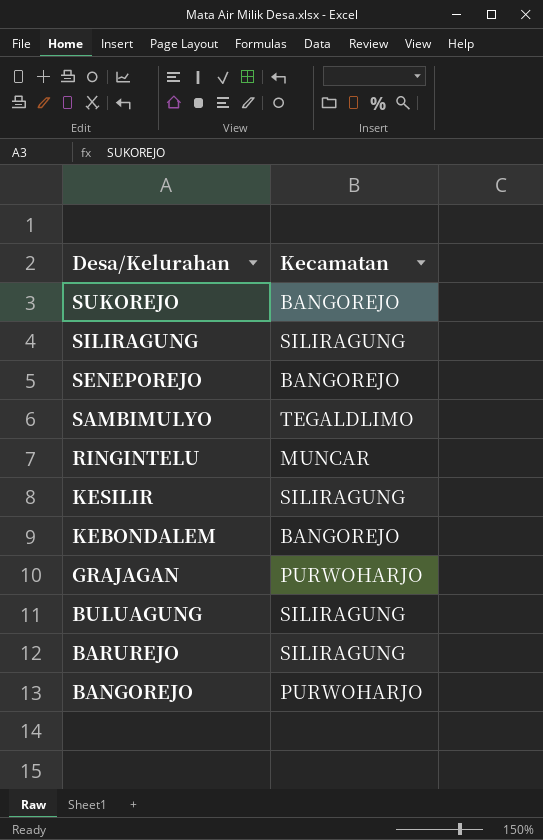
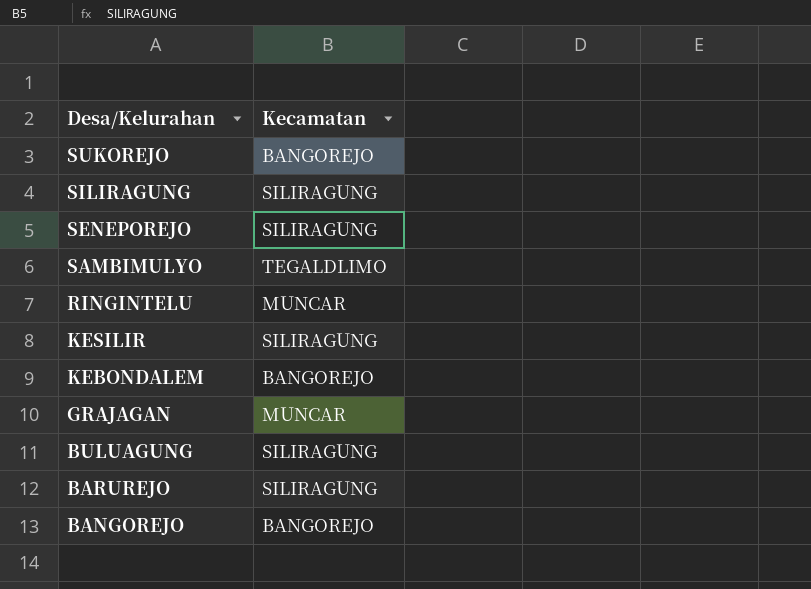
SENEPOREJO | Kecamatan: BANGOREJO -> SILIRAGUNG
GRAJAGAN | Kecamatan: PURWOHARJO -> MUNCAR
BANGOREJO | Kecamatan: PURWOHARJO -> BANGOREJO

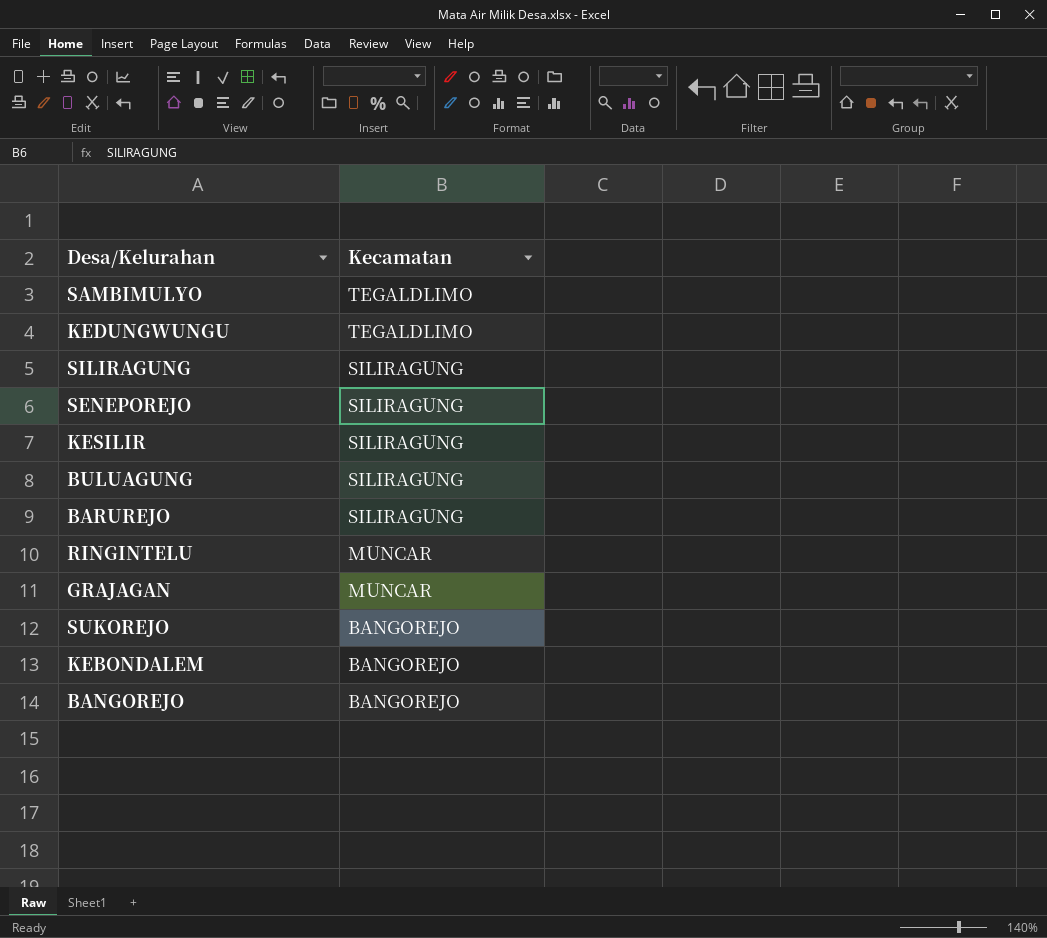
row order: Desa/Kelurahan descending -> Kecamatan descending
row KEDUNGWUNGU: none -> TEGALDLIMO

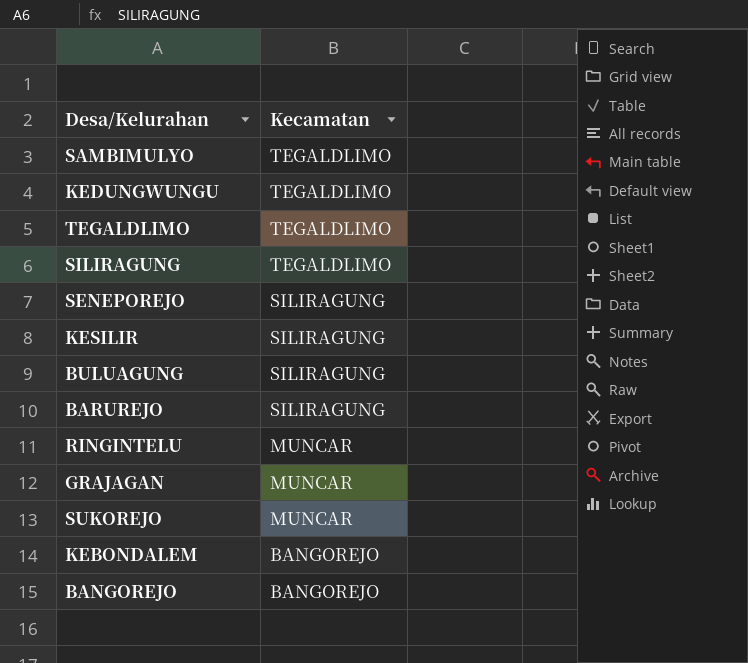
row TEGALDLIMO: none -> TEGALDLIMO
SILIRAGUNG | Kecamatan: SILIRAGUNG -> TEGALDLIMO
SUKOREJO | Kecamatan: BANGOREJO -> MUNCAR

